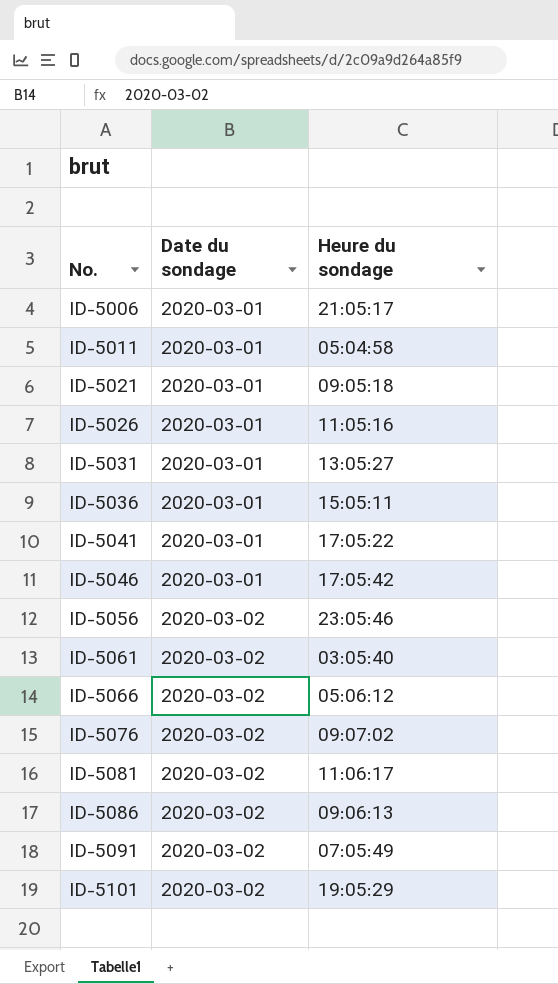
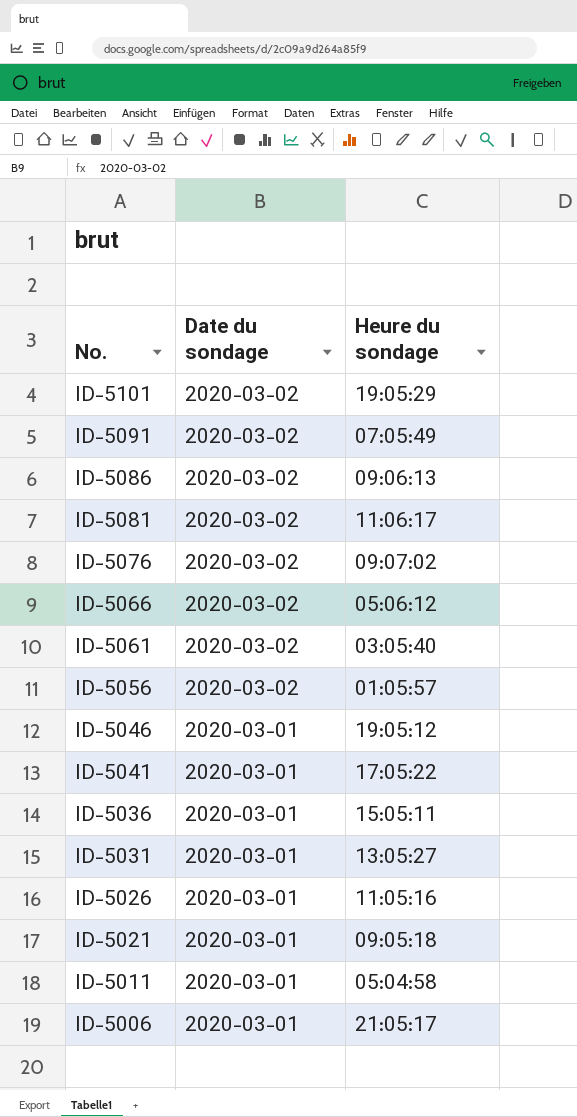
row order: No. ascending -> No. descending
ID-5056 | Heure du sondage: 23:05:46 -> 01:05:57
ID-5046 | Heure du sondage: 17:05:42 -> 19:05:12

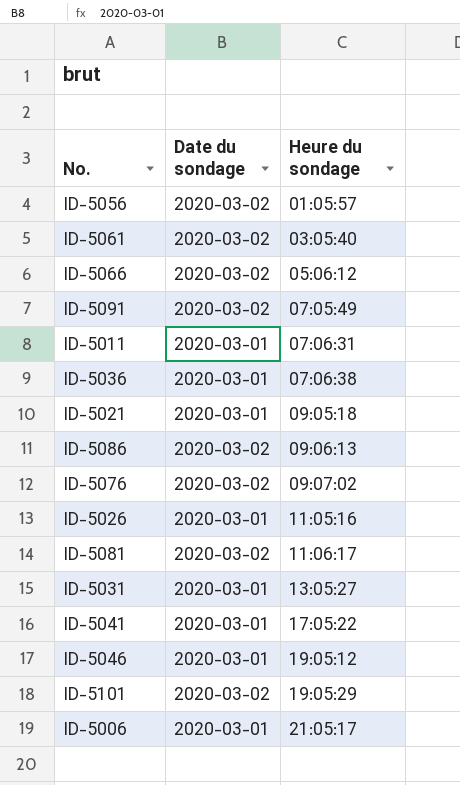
row order: No. descending -> Heure du sondage ascending
ID-5011 | Heure du sondage: 05:04:58 -> 07:06:31
ID-5036 | Heure du sondage: 15:05:11 -> 07:06:38

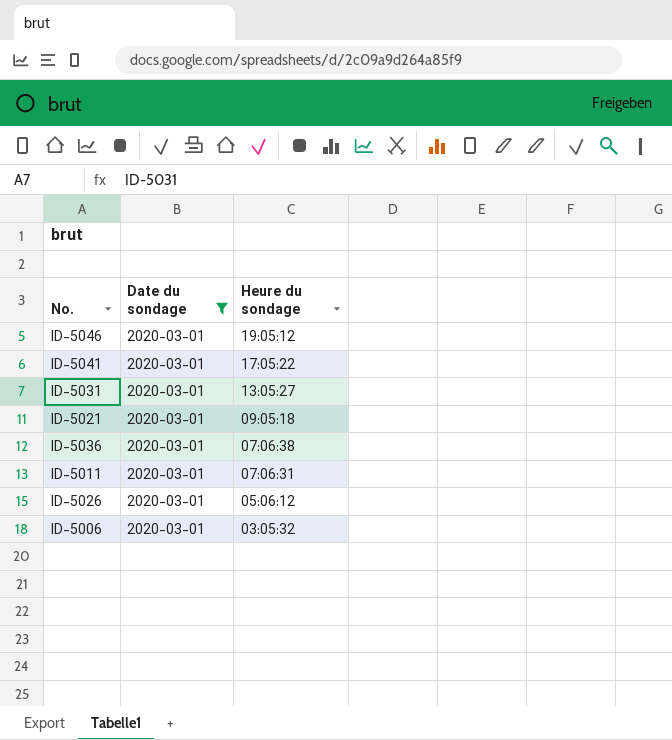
filter: none -> Date du sondage = 2020-03-01
row order: Heure du sondage ascending -> Heure du sondage descending
ID-5026 | Heure du sondage: 11:05:16 -> 05:06:12
ID-5006 | Heure du sondage: 21:05:17 -> 03:05:32

